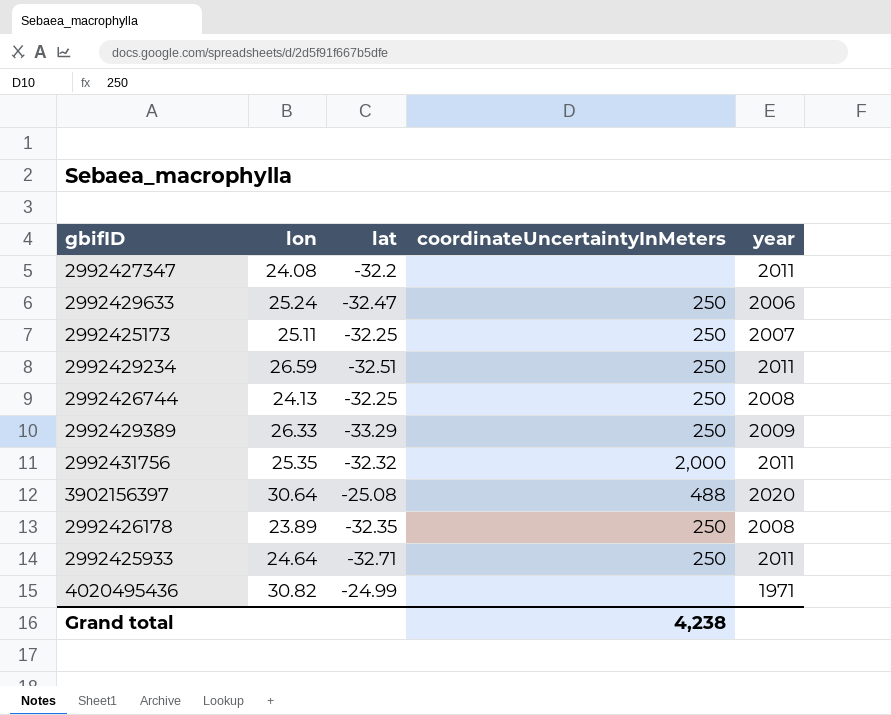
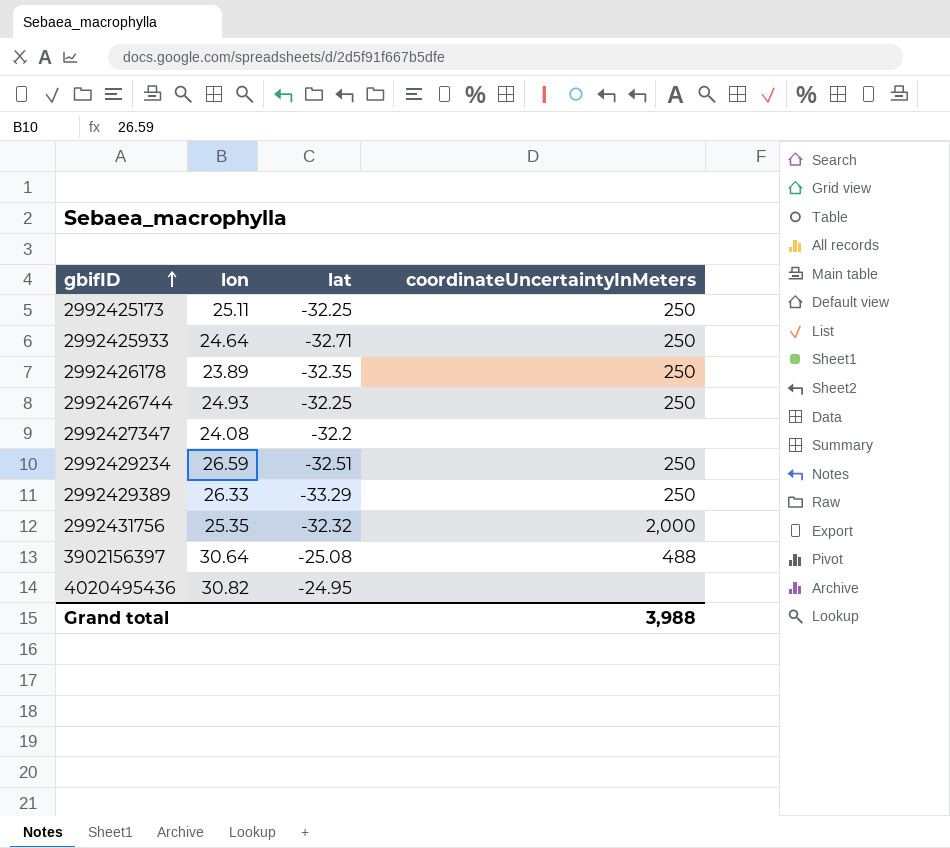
row order: none -> gbifID ascending
column year | position: 5 -> none
row 2992429633: 25.24 | -32.47 | 250 | 2006 -> none
2992426744 | lon: 24.13 -> 24.93
4020495436 | lat: -24.99 -> -24.95
Grand total | coordinateUncertaintyInMeters: 4,238 -> 3,988

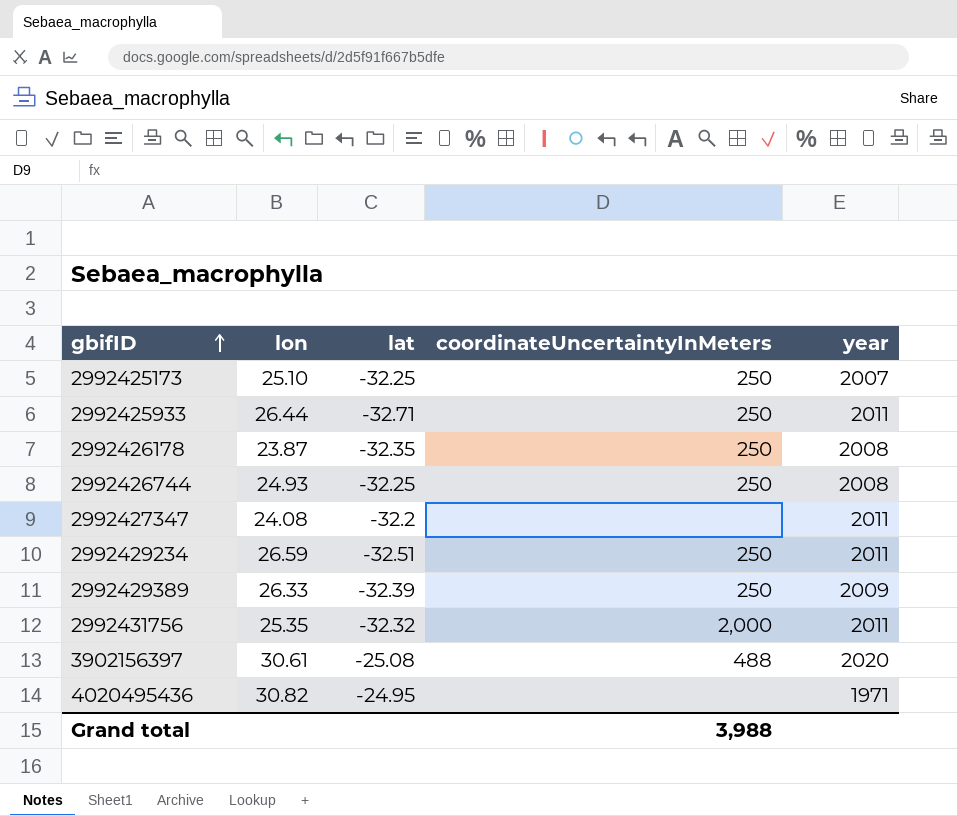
column year | position: none -> 5
2992425173 | lon: 25.11 -> 25.10
2992425933 | lon: 24.64 -> 26.44
2992426178 | lon: 23.89 -> 23.87
2992429389 | lat: -33.29 -> -32.39
3902156397 | lon: 30.64 -> 30.61

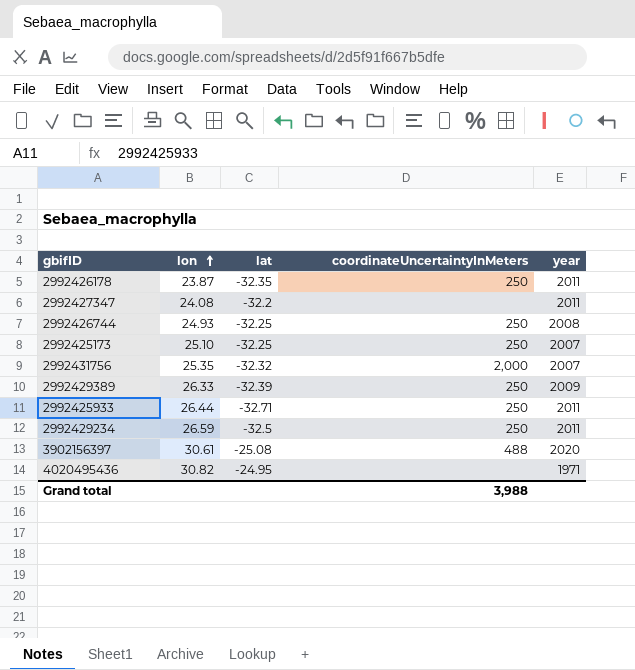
row order: gbifID ascending -> lon ascending
2992426178 | year: 2008 -> 2011
2992431756 | year: 2011 -> 2007
2992429234 | lat: -32.51 -> -32.5

